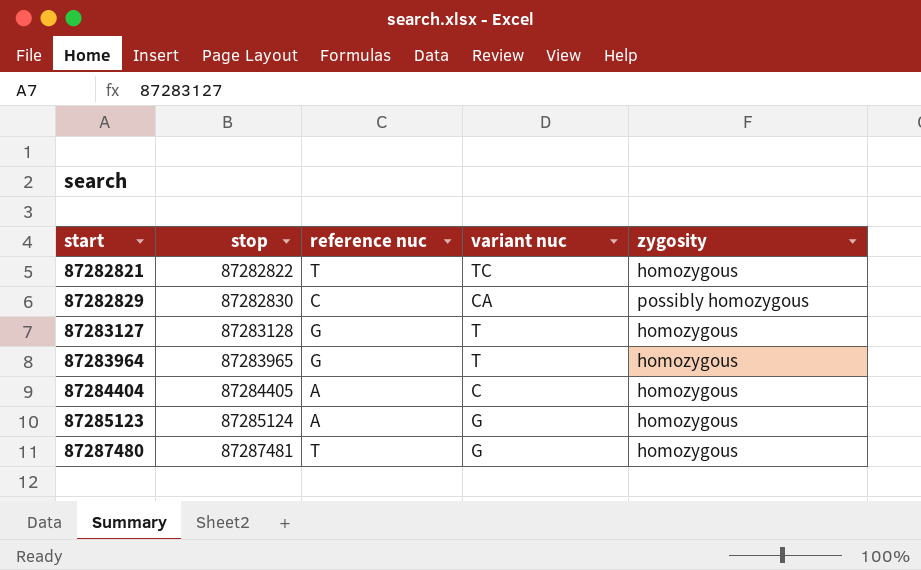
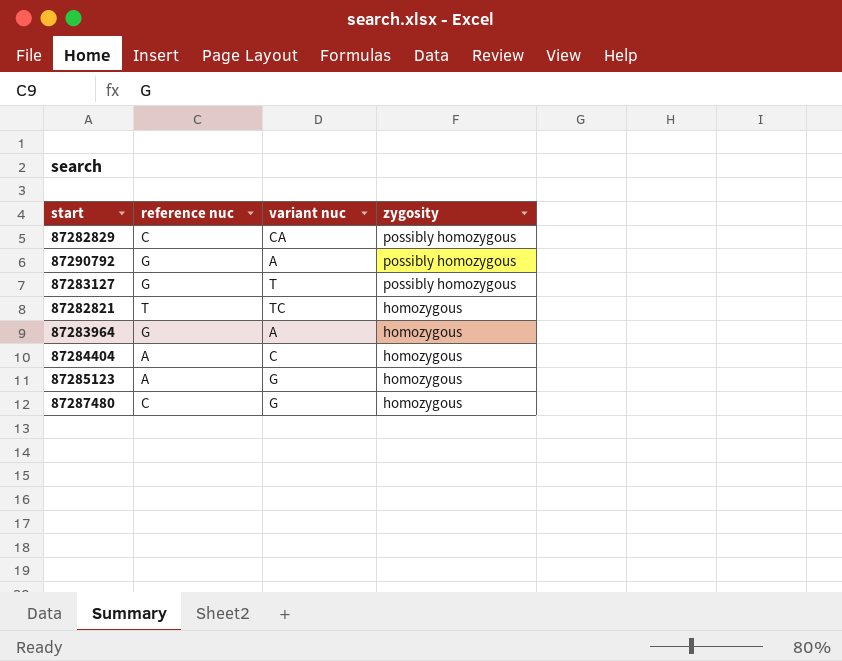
row order: start ascending -> zygosity descending
column stop | position: 2 -> none
row 87290792: none -> G | A | possibly homozygous
87283127 | zygosity: homozygous -> possibly homozygous
87283964 | variant nuc: T -> A
87287480 | reference nuc: T -> C

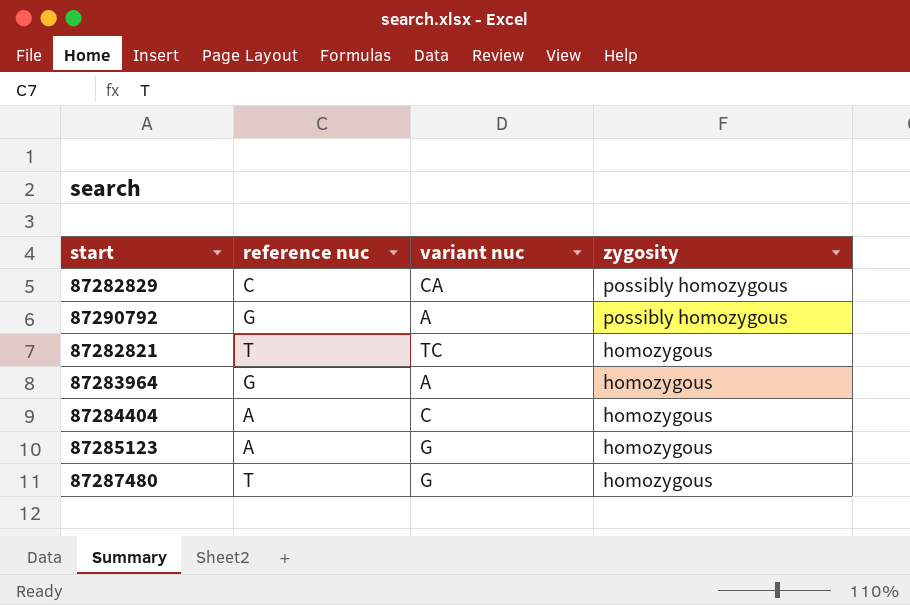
row 87283127: G | T | possibly homozygous -> none
87287480 | reference nuc: C -> T

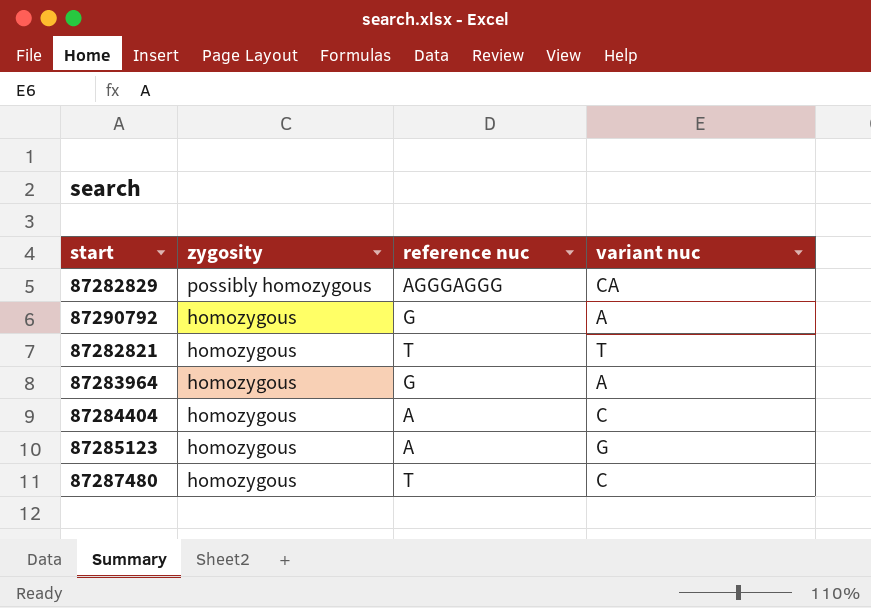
column zygosity | position: 4 -> 2
87282829 | reference nuc: C -> AGGGAGGG
87290792 | zygosity: possibly homozygous -> homozygous
87282821 | variant nuc: TC -> T
87287480 | variant nuc: G -> C

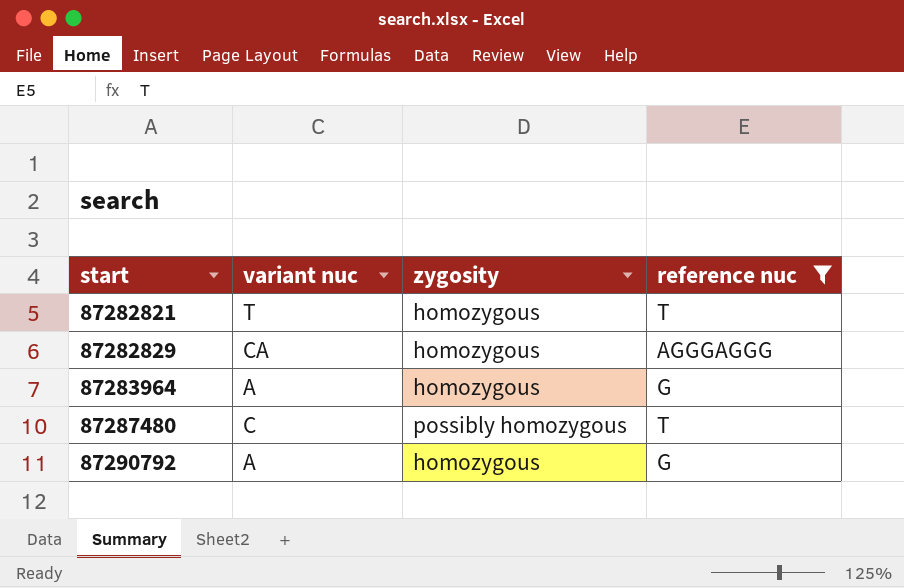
filter: none -> reference nuc != A
row order: zygosity descending -> start ascending
column variant nuc | position: 4 -> 2
87282829 | zygosity: possibly homozygous -> homozygous
87287480 | zygosity: homozygous -> possibly homozygous

